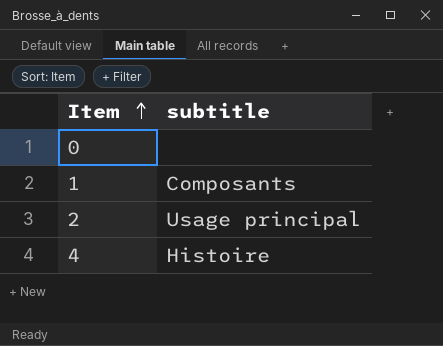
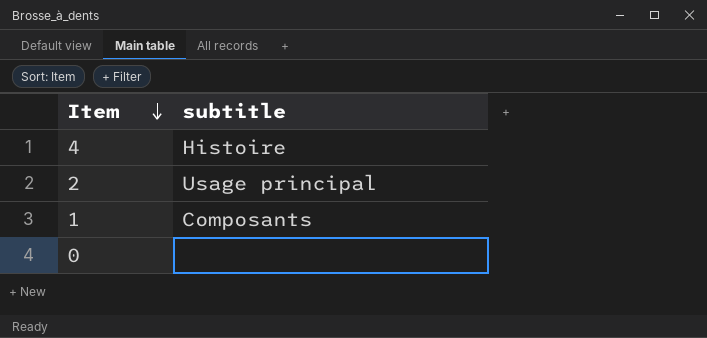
row order: Item ascending -> Item descending

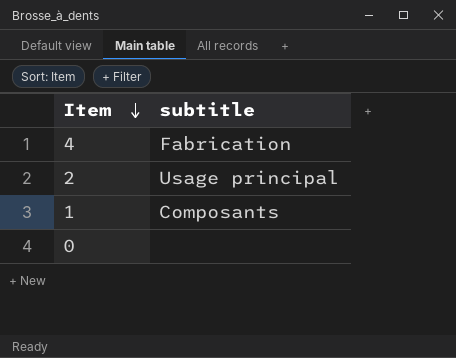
4 | subtitle: Histoire -> Fabrication

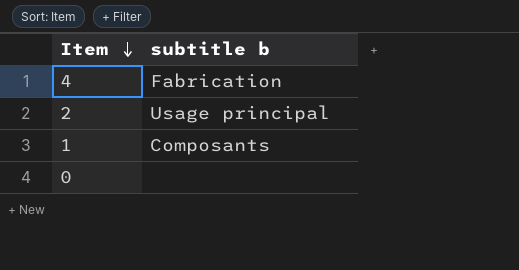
column name: subtitle -> subtitle b

